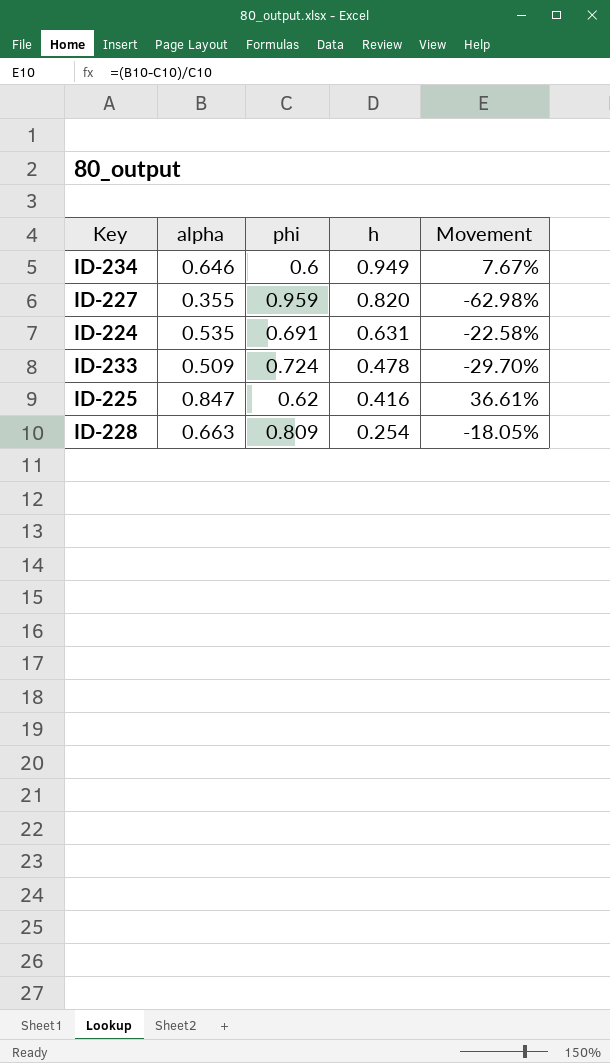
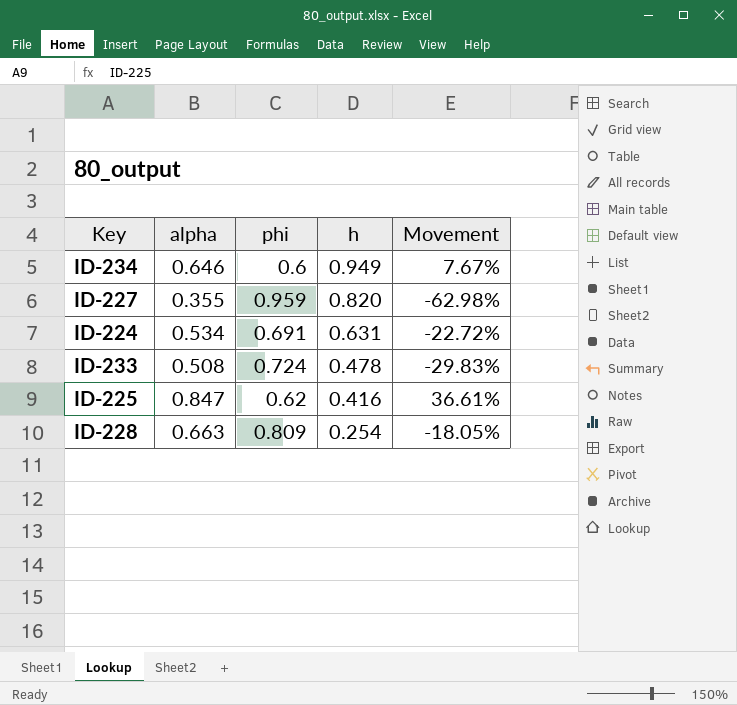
ID-224 | alpha: 0.535 -> 0.534
ID-224 | Movement: -22.58% -> -22.72%
ID-233 | alpha: 0.509 -> 0.508
ID-233 | Movement: -29.70% -> -29.83%

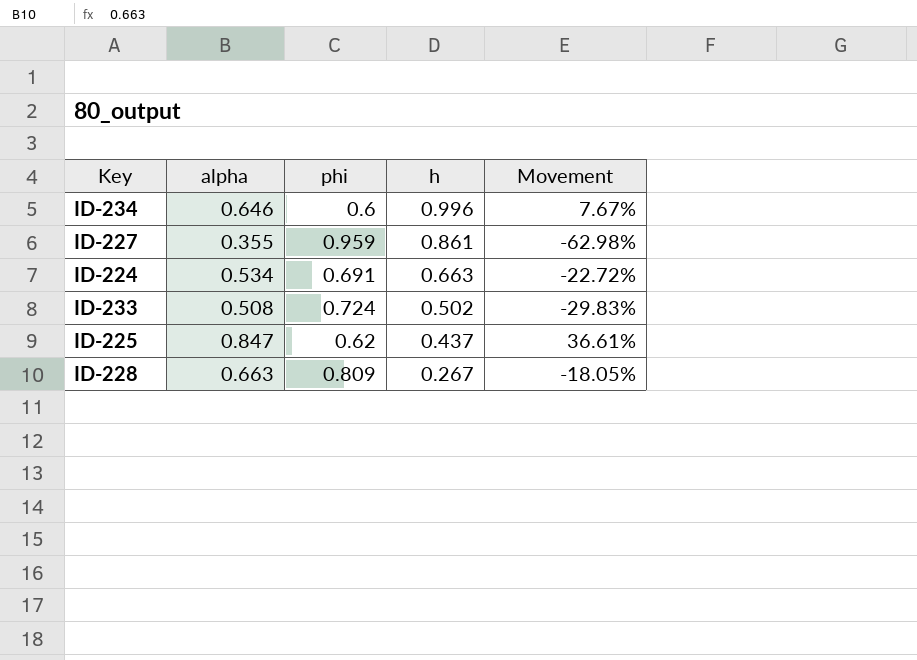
ID-234 | h: 0.949 -> 0.996
ID-227 | h: 0.820 -> 0.861
ID-224 | h: 0.631 -> 0.663
ID-233 | h: 0.478 -> 0.502
ID-225 | h: 0.416 -> 0.437
ID-228 | h: 0.254 -> 0.267

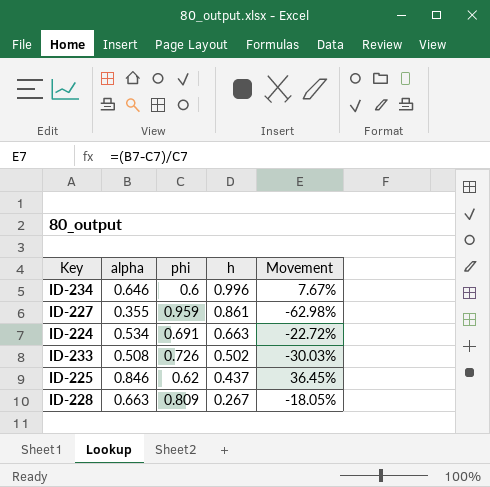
ID-233 | phi: 0.724 -> 0.726
ID-233 | Movement: -29.83% -> -30.03%
ID-225 | alpha: 0.847 -> 0.846
ID-225 | Movement: 36.61% -> 36.45%

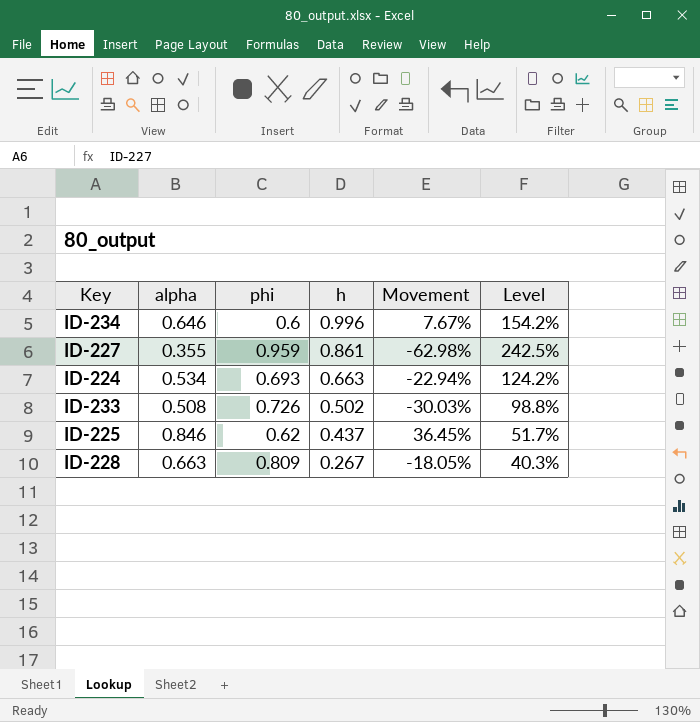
column Level | formula: none -> [h] / [alpha]
ID-224 | phi: 0.691 -> 0.693
ID-224 | Movement: -22.72% -> -22.94%

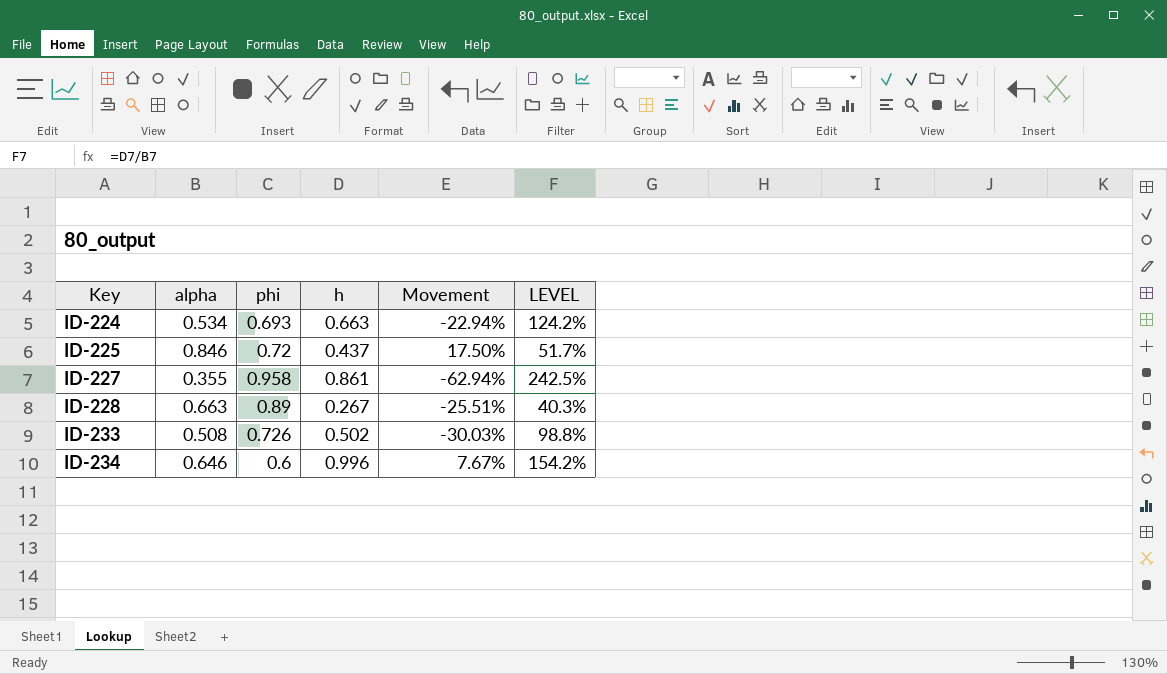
row order: h descending -> Key ascending
column name: Level -> LEVEL
ID-225 | phi: 0.62 -> 0.72
ID-225 | Movement: 36.45% -> 17.50%
ID-227 | phi: 0.959 -> 0.958
ID-227 | Movement: -62.98% -> -62.94%
ID-228 | phi: 0.809 -> 0.89
ID-228 | Movement: -18.05% -> -25.51%

